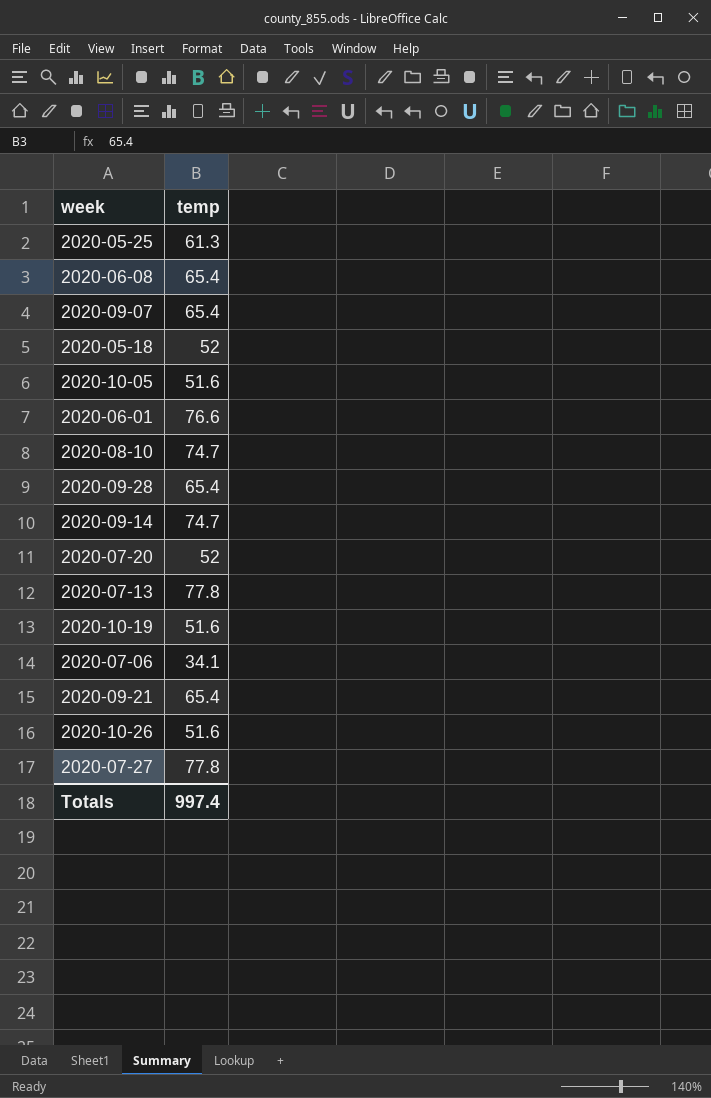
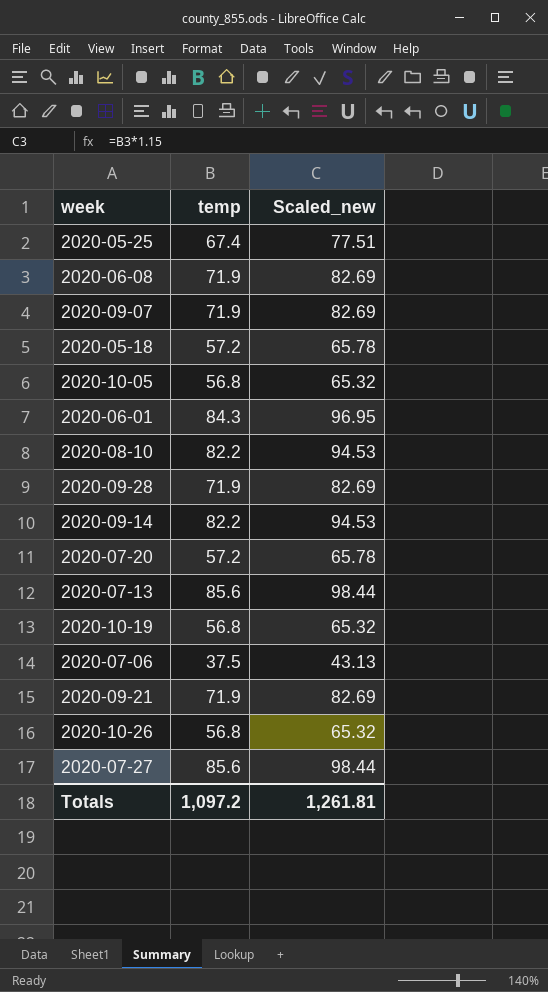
column Scaled_new | formula: none -> [temp] * 1.15
2020-05-25 | temp: 61.3 -> 67.4
2020-06-08 | temp: 65.4 -> 71.9
2020-09-07 | temp: 65.4 -> 71.9
2020-05-18 | temp: 52 -> 57.2
2020-10-05 | temp: 51.6 -> 56.8
2020-06-01 | temp: 76.6 -> 84.3
2020-08-10 | temp: 74.7 -> 82.2
2020-09-28 | temp: 65.4 -> 71.9
2020-09-14 | temp: 74.7 -> 82.2
2020-07-20 | temp: 52 -> 57.2
2020-07-13 | temp: 77.8 -> 85.6
2020-10-19 | temp: 51.6 -> 56.8
2020-07-06 | temp: 34.1 -> 37.5
2020-09-21 | temp: 65.4 -> 71.9
2020-10-26 | temp: 51.6 -> 56.8
2020-07-27 | temp: 77.8 -> 85.6
Totals | temp: 997.4 -> 1,097.2

